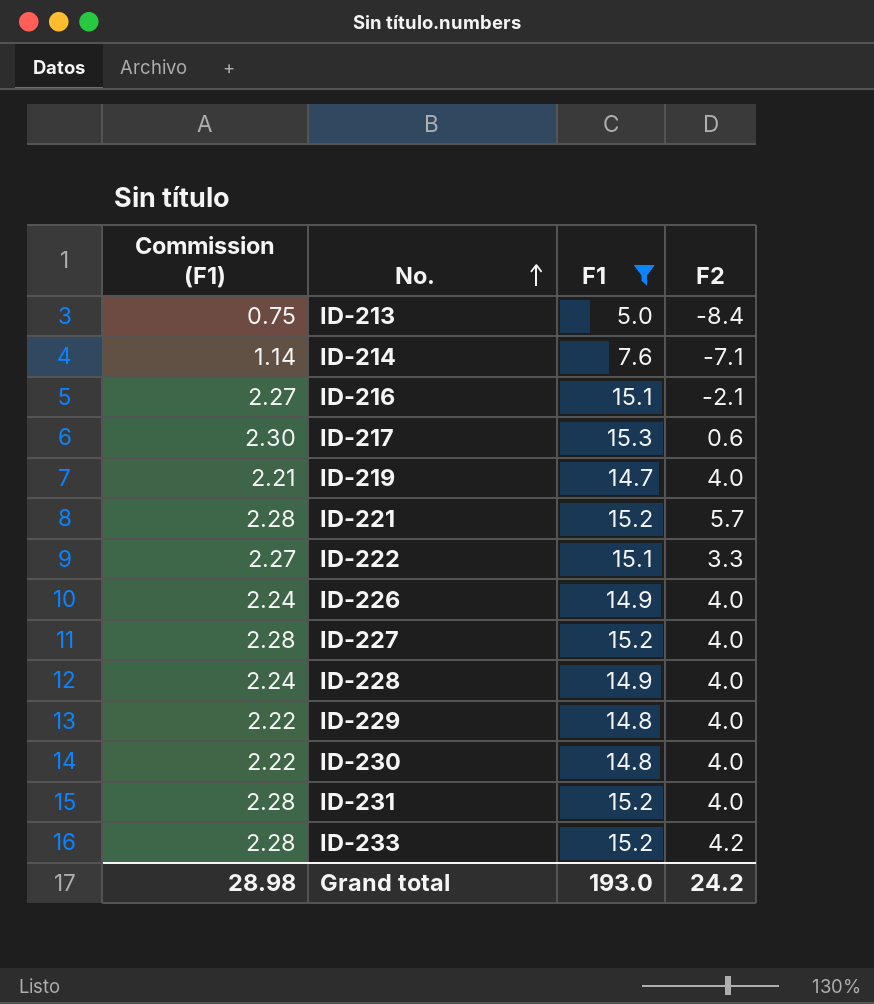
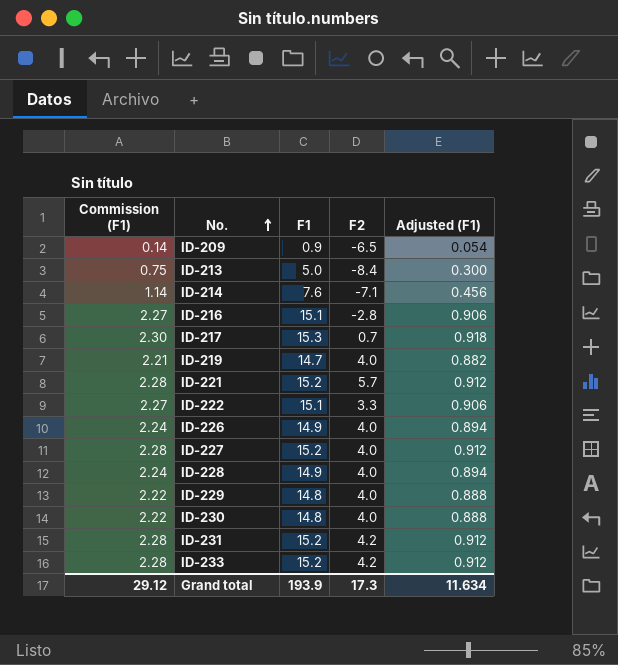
filter: F1 != 0.9 -> none
column Adjusted (F1) | formula: none -> [F1] * 0.06
ID-216 | F2: -2.1 -> -2.8
ID-217 | F2: 0.6 -> 0.7
ID-231 | F2: 4.0 -> 4.2
Grand total | Commission (F1): 28.98 -> 29.12
Grand total | F1: 193.0 -> 193.9
Grand total | F2: 24.2 -> 17.3

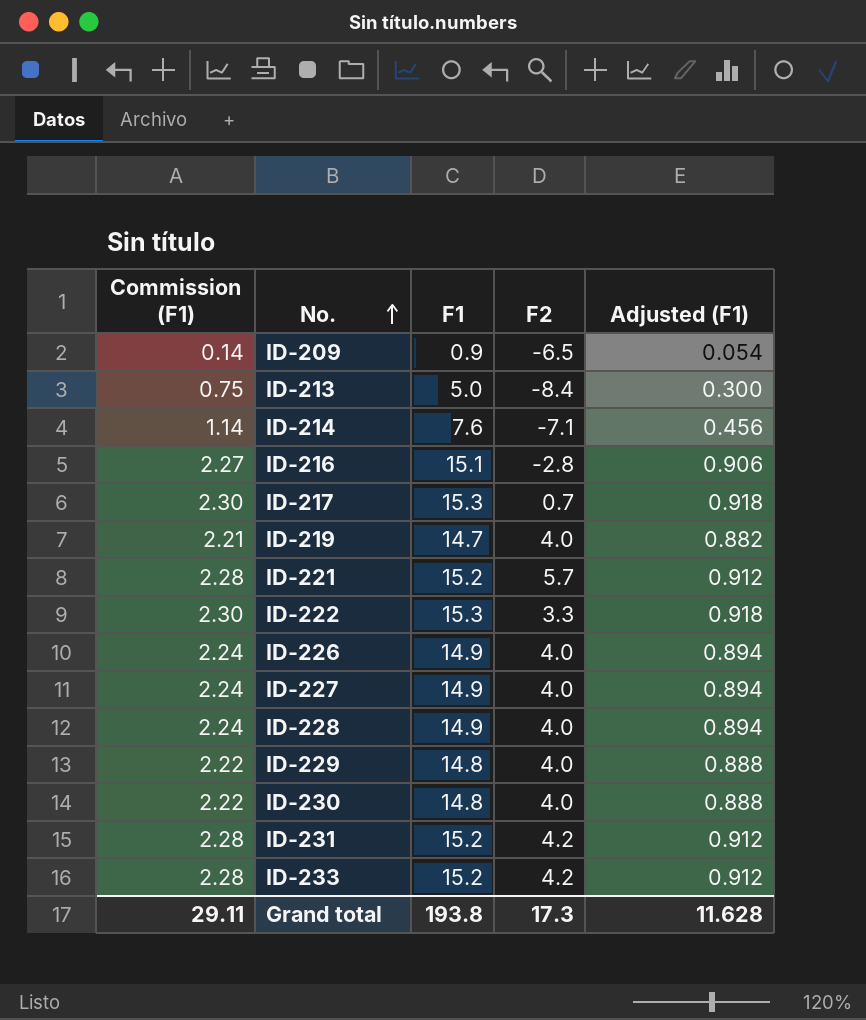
ID-222 | Commission (F1): 2.27 -> 2.30
ID-222 | F1: 15.1 -> 15.3
ID-222 | Adjusted (F1): 0.906 -> 0.918
ID-227 | Commission (F1): 2.28 -> 2.24
ID-227 | F1: 15.2 -> 14.9
ID-227 | Adjusted (F1): 0.912 -> 0.894
Grand total | Commission (F1): 29.12 -> 29.11
Grand total | F1: 193.9 -> 193.8
Grand total | Adjusted (F1): 11.634 -> 11.628

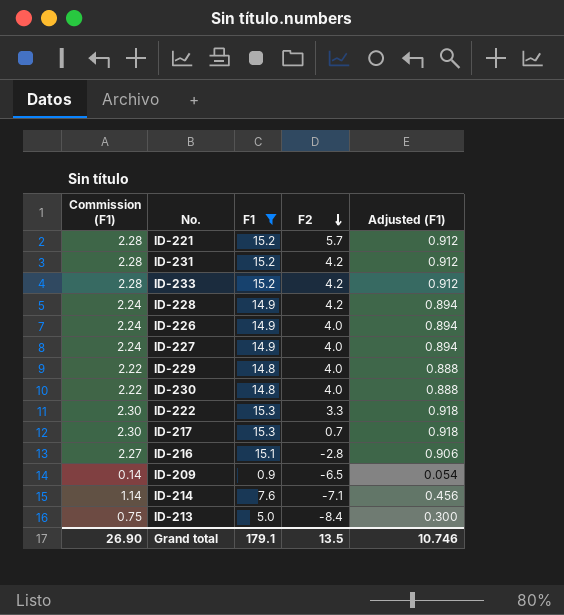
filter: none -> F1 != 14.7
row order: No. ascending -> F2 descending
ID-228 | F2: 4.0 -> 4.2
Grand total | Commission (F1): 29.11 -> 26.90
Grand total | F1: 193.8 -> 179.1
Grand total | F2: 17.3 -> 13.5
Grand total | Adjusted (F1): 11.628 -> 10.746

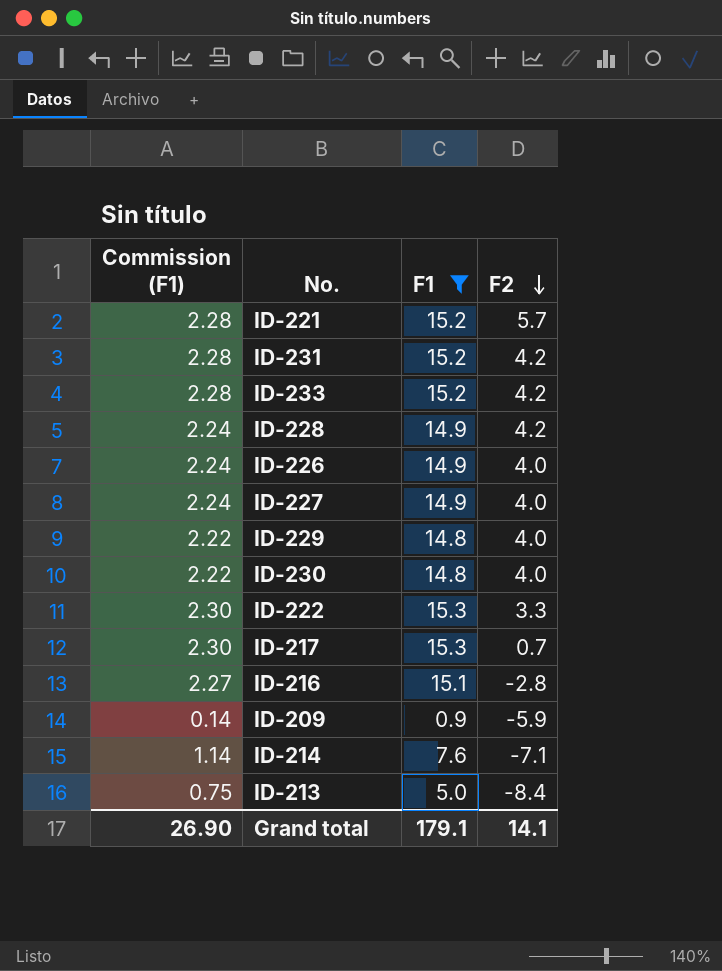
column Adjusted (F1) | formula: [F1] * 0.06 -> none
ID-209 | F2: -6.5 -> -5.9
Grand total | F2: 13.5 -> 14.1

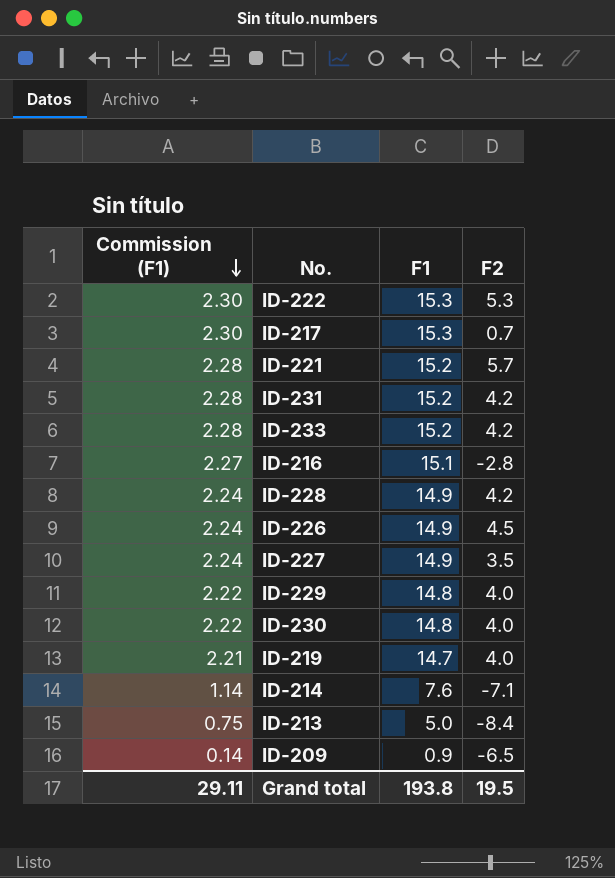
filter: F1 != 14.7 -> none
row order: F2 descending -> Commission (F1) descending
ID-222 | F2: 3.3 -> 5.3
ID-226 | F2: 4.0 -> 4.5
ID-227 | F2: 4.0 -> 3.5
ID-209 | F2: -5.9 -> -6.5
Grand total | Commission (F1): 26.90 -> 29.11
Grand total | F1: 179.1 -> 193.8
Grand total | F2: 14.1 -> 19.5

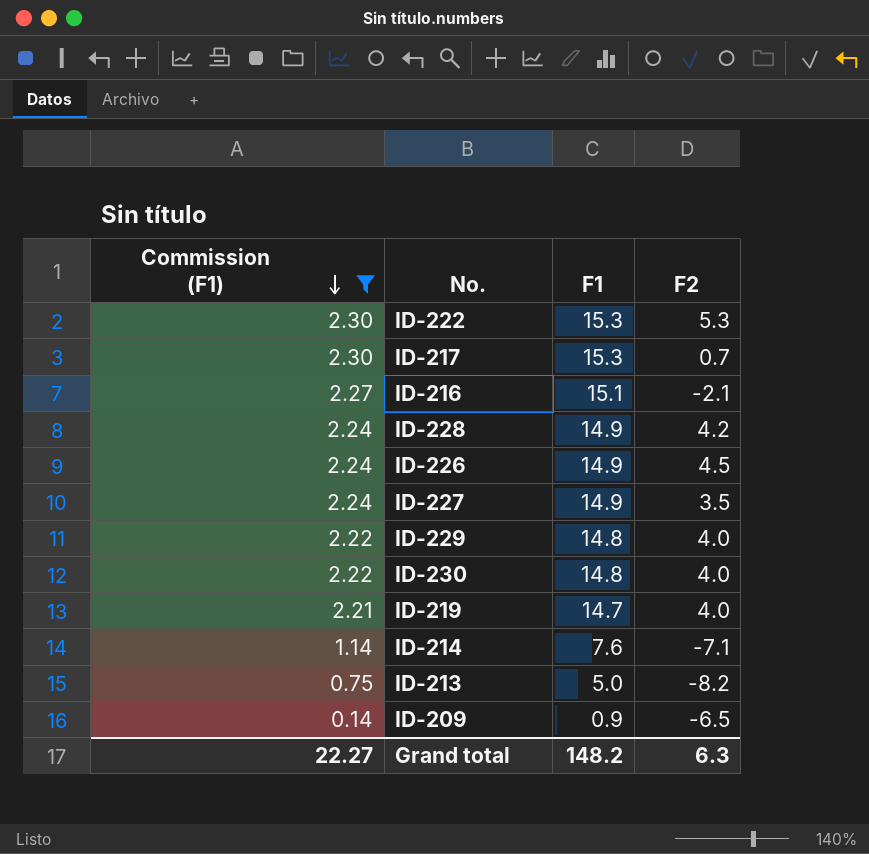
filter: none -> Commission (F1) != 2.28
ID-216 | F2: -2.8 -> -2.1
ID-213 | F2: -8.4 -> -8.2
Grand total | Commission (F1): 29.11 -> 22.27
Grand total | F1: 193.8 -> 148.2
Grand total | F2: 19.5 -> 6.3

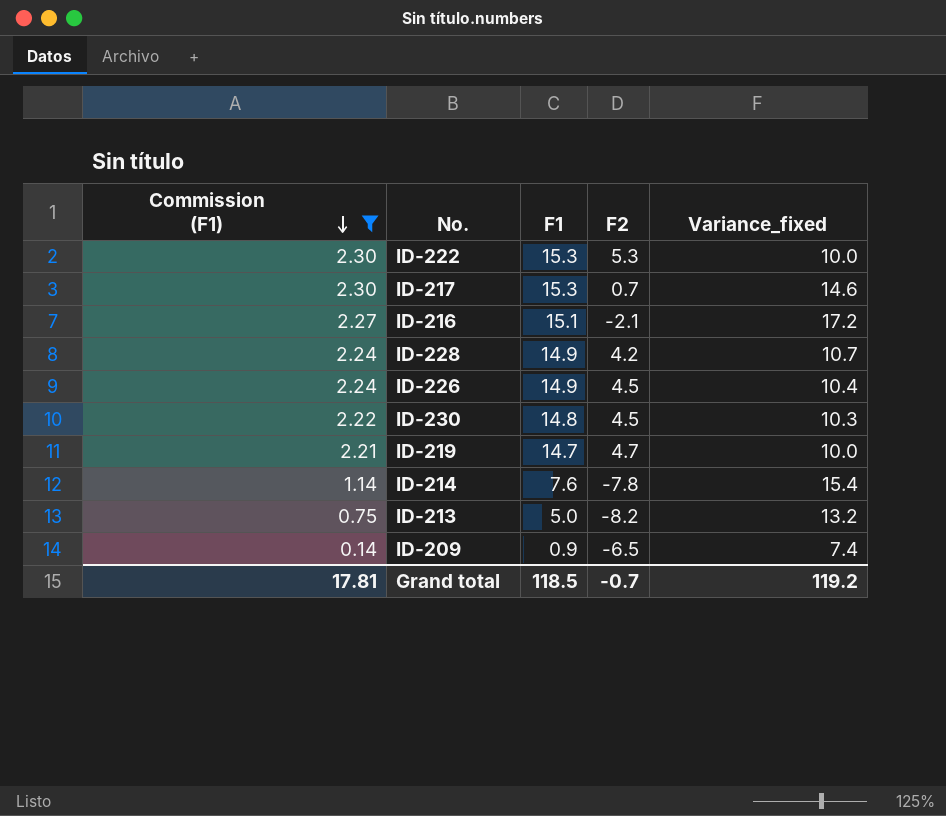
column Variance_fixed | formula: none -> [F1] - [F2]
row ID-227: 2.24 | 14.9 | 3.5 -> none
row ID-229: 2.22 | 14.8 | 4.0 -> none
ID-230 | F2: 4.0 -> 4.5
ID-219 | F2: 4.0 -> 4.7
ID-214 | F2: -7.1 -> -7.8
Grand total | Commission (F1): 22.27 -> 17.81
Grand total | F1: 148.2 -> 118.5
Grand total | F2: 6.3 -> -0.7

